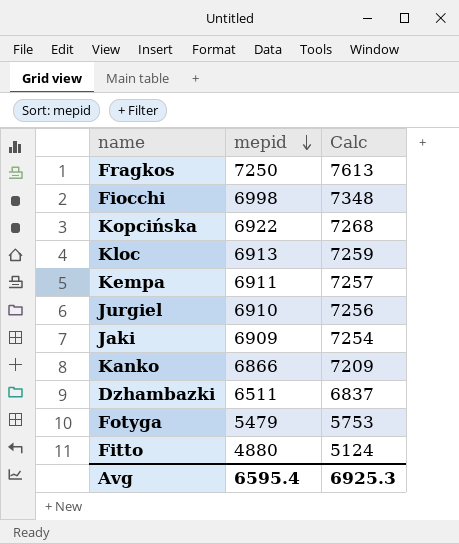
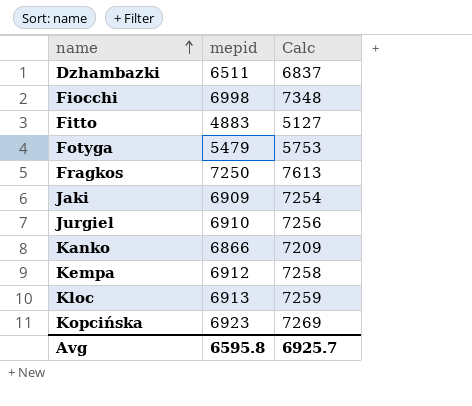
row order: mepid descending -> name ascending
Fitto | mepid: 4880 -> 4883
Fitto | Calc: 5124 -> 5127
Kempa | mepid: 6911 -> 6912
Kempa | Calc: 7257 -> 7258
Kopcińska | mepid: 6922 -> 6923
Kopcińska | Calc: 7268 -> 7269
Avg | mepid: 6595.4 -> 6595.8
Avg | Calc: 6925.3 -> 6925.7

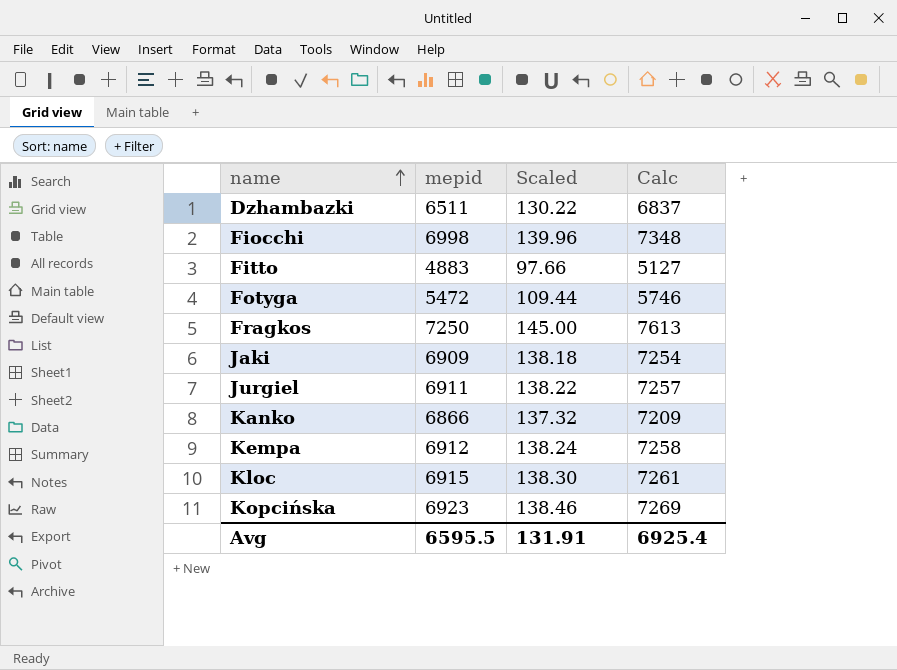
column Scaled | formula: none -> [mepid] * 0.02
Fotyga | mepid: 5479 -> 5472
Fotyga | Calc: 5753 -> 5746
Jurgiel | mepid: 6910 -> 6911
Jurgiel | Calc: 7256 -> 7257
Kloc | mepid: 6913 -> 6915
Kloc | Calc: 7259 -> 7261
Avg | mepid: 6595.8 -> 6595.5
Avg | Calc: 6925.7 -> 6925.4

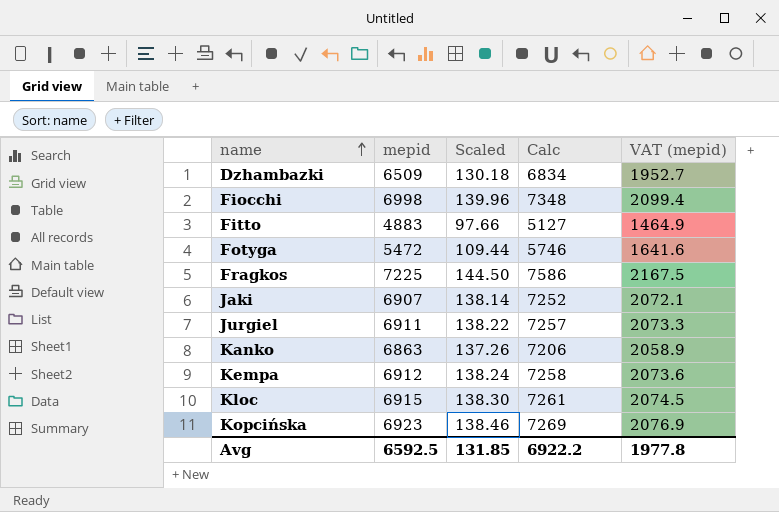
column VAT (mepid) | formula: none -> [mepid] * 0.3
Dzhambazki | mepid: 6511 -> 6509
Dzhambazki | Scaled: 130.22 -> 130.18
Dzhambazki | Calc: 6837 -> 6834
Fragkos | mepid: 7250 -> 7225
Fragkos | Scaled: 145.00 -> 144.50
Fragkos | Calc: 7613 -> 7586
Jaki | mepid: 6909 -> 6907
Jaki | Scaled: 138.18 -> 138.14
Jaki | Calc: 7254 -> 7252
Kanko | mepid: 6866 -> 6863
Kanko | Scaled: 137.32 -> 137.26
Kanko | Calc: 7209 -> 7206
Avg | mepid: 6595.5 -> 6592.5
Avg | Scaled: 131.91 -> 131.85
Avg | Calc: 6925.4 -> 6922.2

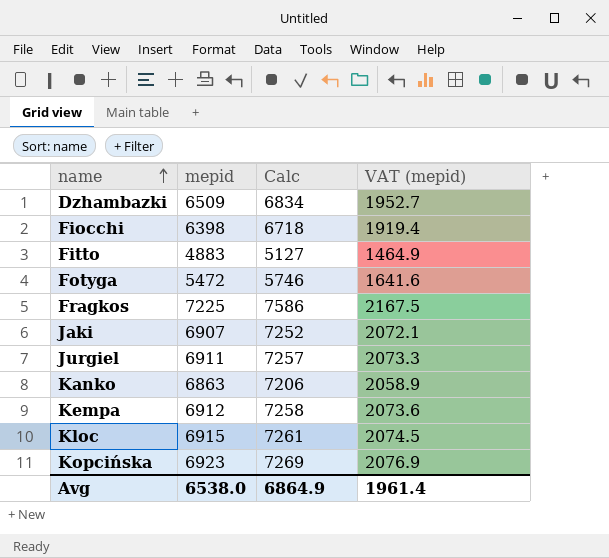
column Scaled | formula: [mepid] * 0.02 -> none
Fiocchi | mepid: 6998 -> 6398
Fiocchi | Calc: 7348 -> 6718
Fiocchi | VAT (mepid): 2099.4 -> 1919.4
Avg | mepid: 6592.5 -> 6538.0
Avg | Calc: 6922.2 -> 6864.9
Avg | VAT (mepid): 1977.8 -> 1961.4

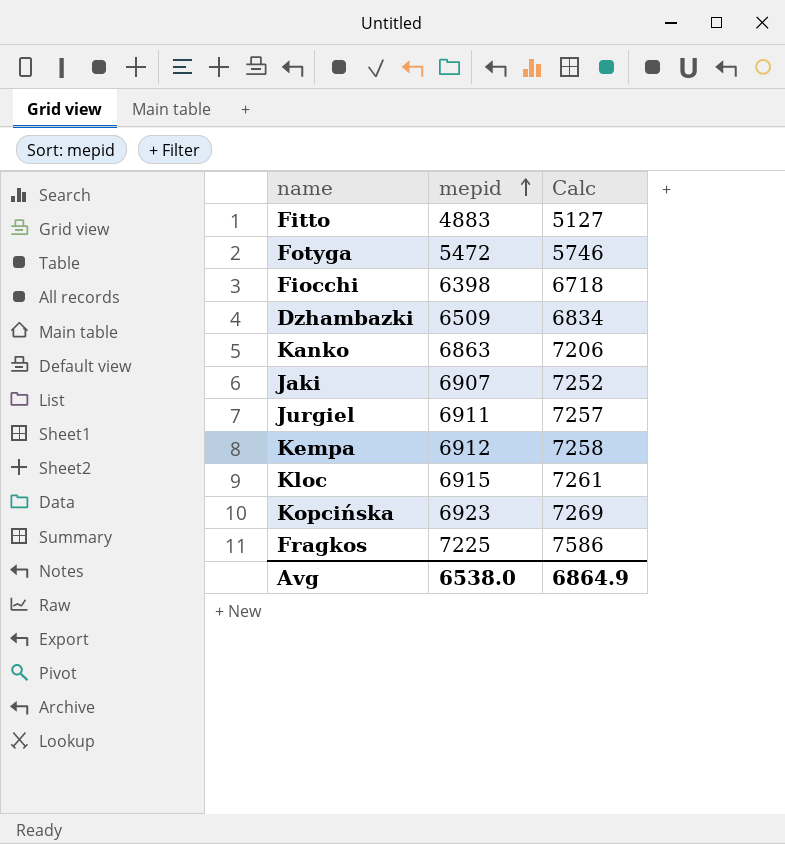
row order: name ascending -> mepid ascending
column VAT (mepid) | formula: [mepid] * 0.3 -> none

